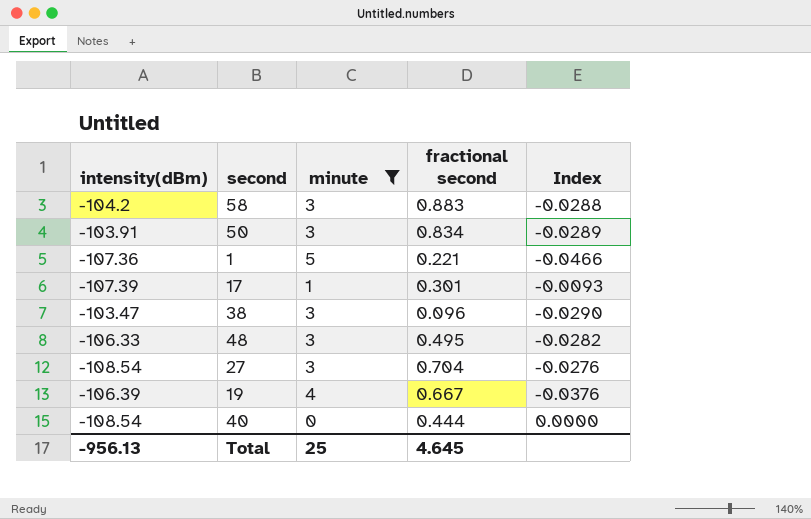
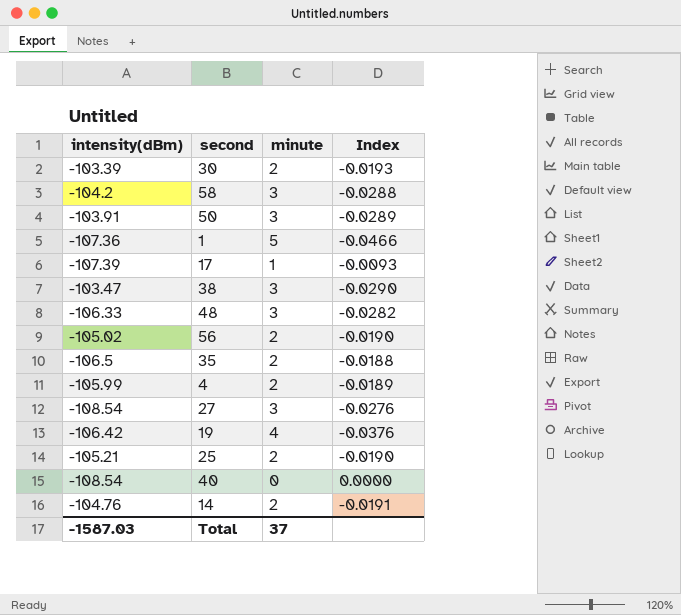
filter: minute != 2 -> none
column fractional second | position: 4 -> none
19 | intensity(dBm): -106.39 -> -106.42
Total | intensity(dBm): -956.13 -> -1587.03
Total | minute: 25 -> 37

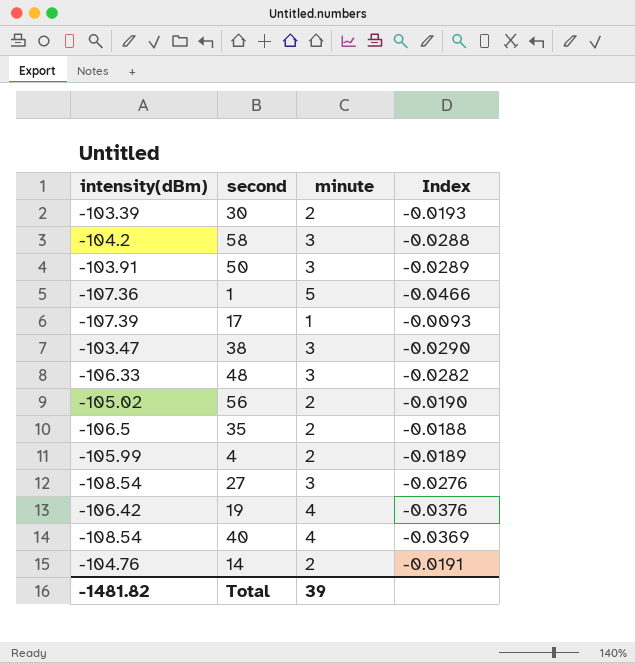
row 25: -105.21 | 2 | -0.0190 -> none
40 | minute: 0 -> 4
40 | Index: 0.0000 -> -0.0369
Total | intensity(dBm): -1587.03 -> -1481.82
Total | minute: 37 -> 39

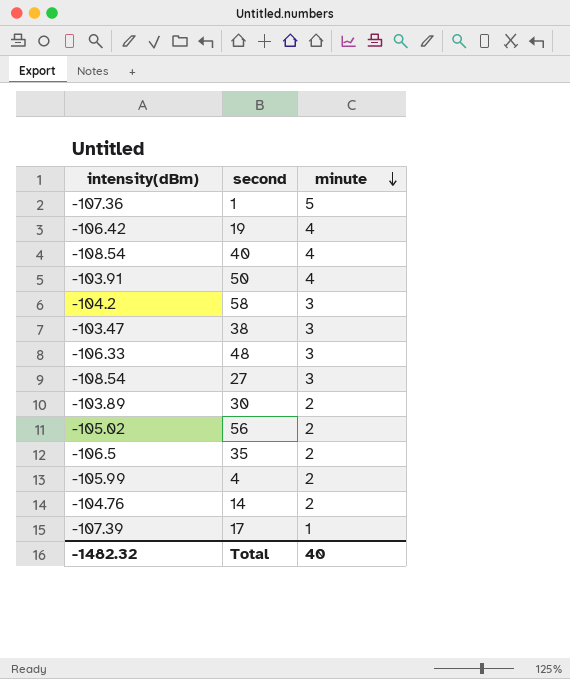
row order: none -> minute descending
column Index | formula: [minute] / [intensity(dBm)] -> none
50 | minute: 3 -> 4
30 | intensity(dBm): -103.39 -> -103.89
Total | intensity(dBm): -1481.82 -> -1482.32
Total | minute: 39 -> 40

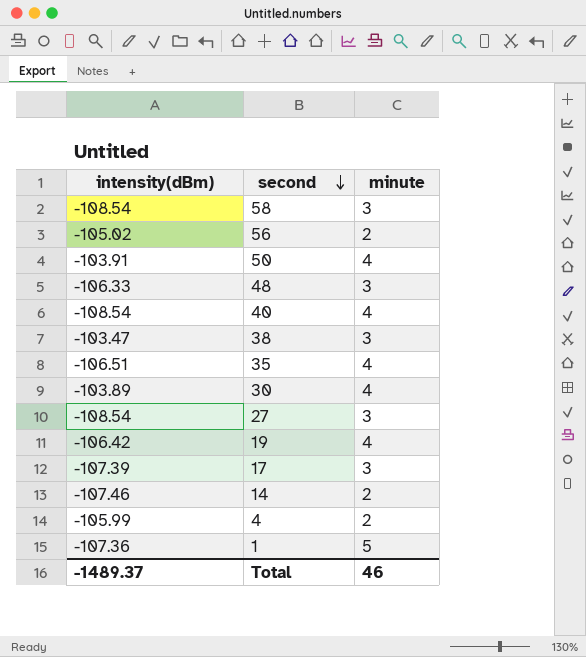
row order: minute descending -> second descending
58 | intensity(dBm): -104.2 -> -108.54
35 | intensity(dBm): -106.5 -> -106.51
35 | minute: 2 -> 4
30 | minute: 2 -> 4
17 | minute: 1 -> 3
14 | intensity(dBm): -104.76 -> -107.46
Total | intensity(dBm): -1482.32 -> -1489.37
Total | minute: 40 -> 46

